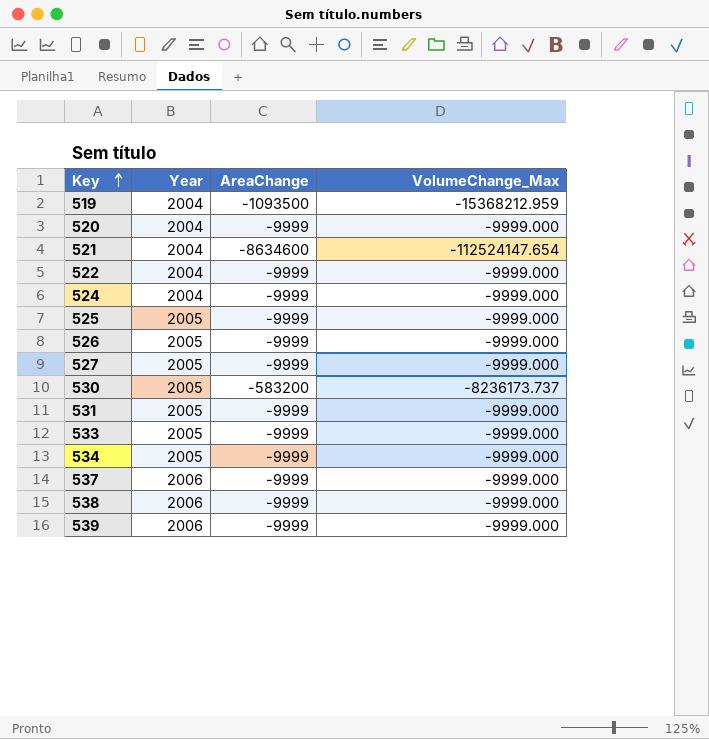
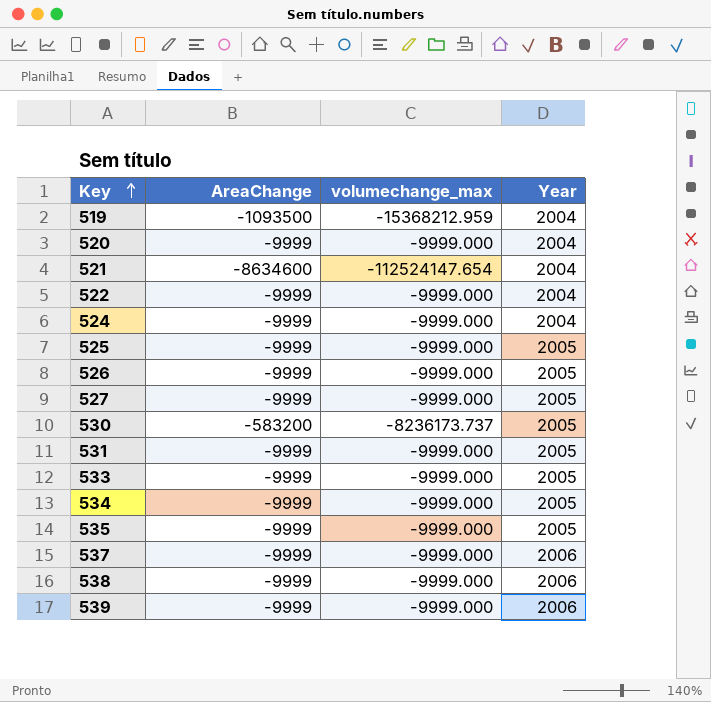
column name: VolumeChange_Max -> volumechange_max
column Year | position: 2 -> 4
row 535: none -> -9999 | -9999.000 | 2005

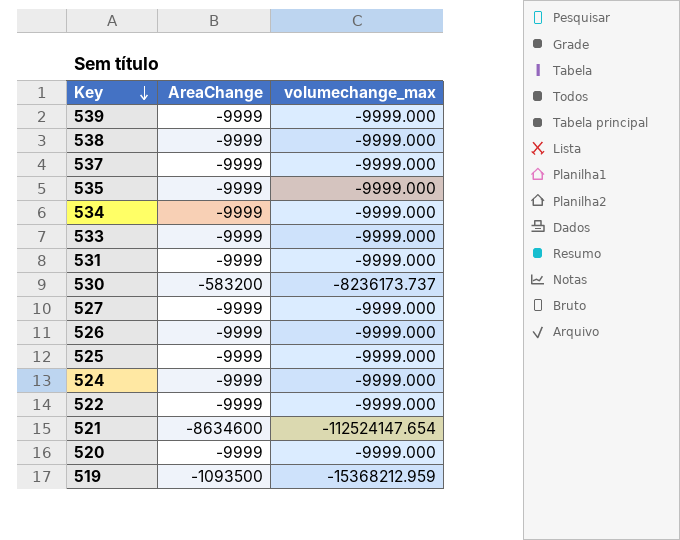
row order: Key ascending -> Key descending
column Year | position: 4 -> none

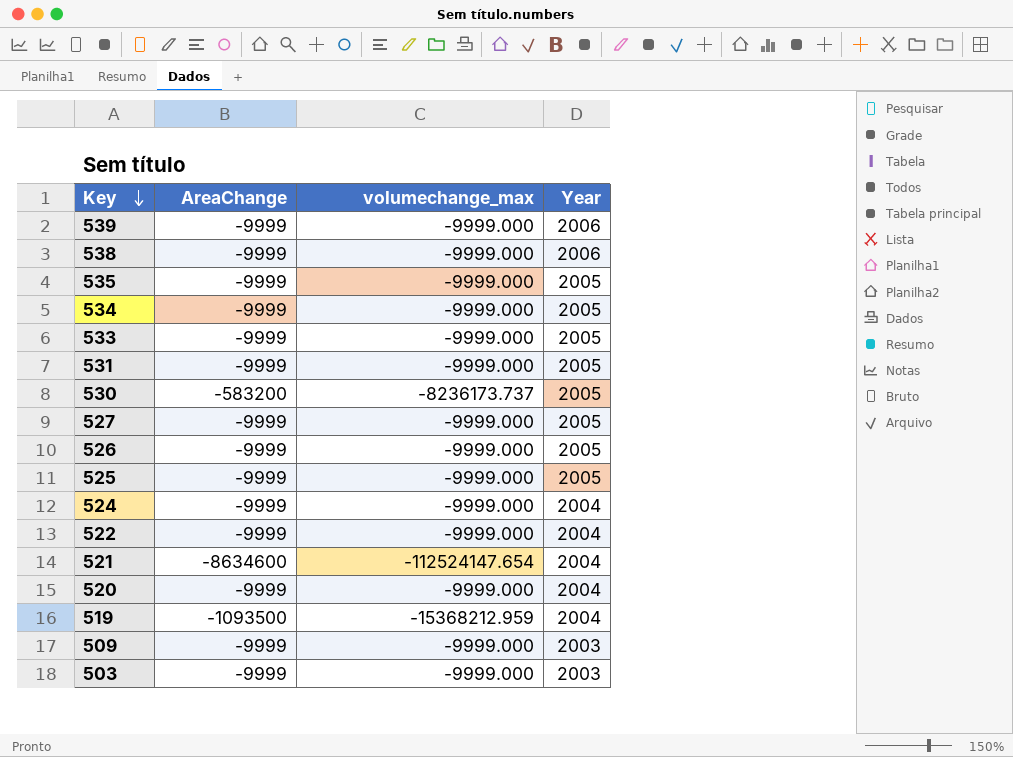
column Year | position: none -> 4
row 537: -9999 | -9999.000 -> none
row 509: none -> -9999 | -9999.000 | 2003
row 503: none -> -9999 | -9999.000 | 2003

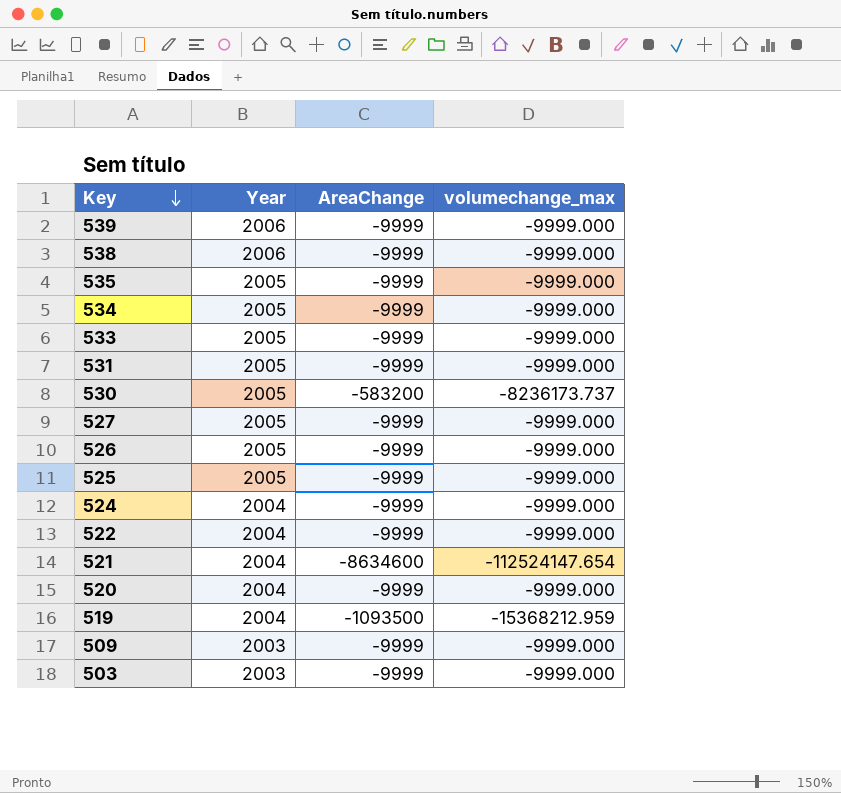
column Year | position: 4 -> 2

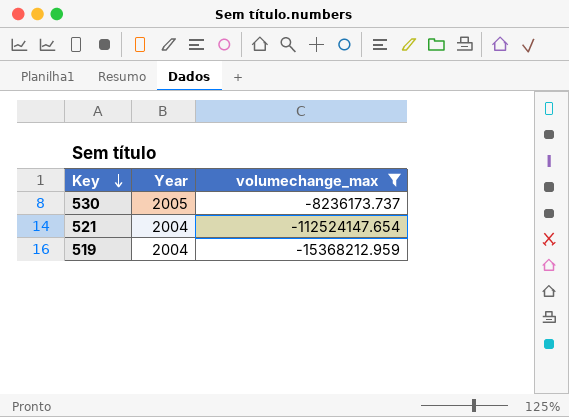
filter: none -> volumechange_max != -9999.000
column AreaChange | position: 3 -> none

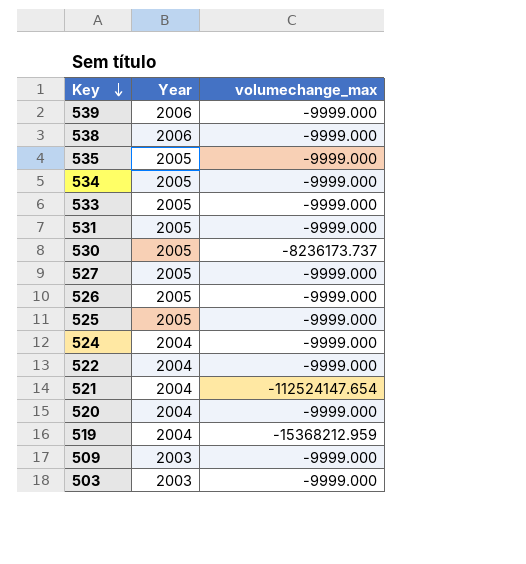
filter: volumechange_max != -9999.000 -> none

